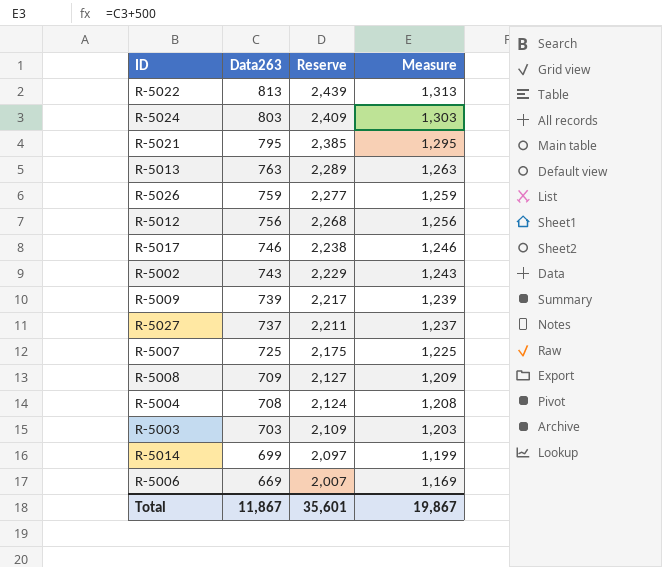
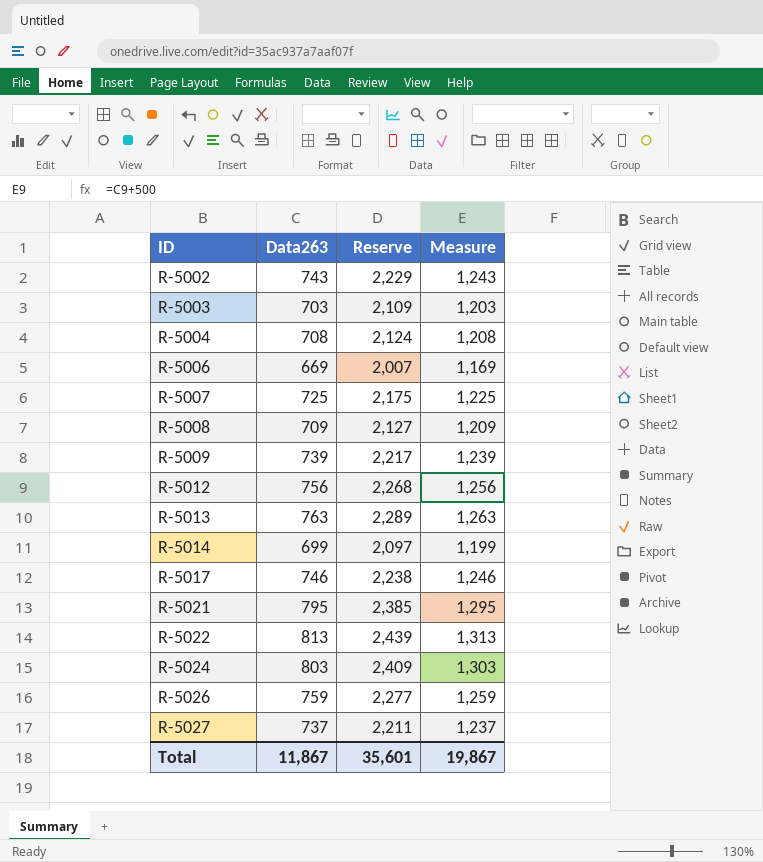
row order: Data263 descending -> ID ascending

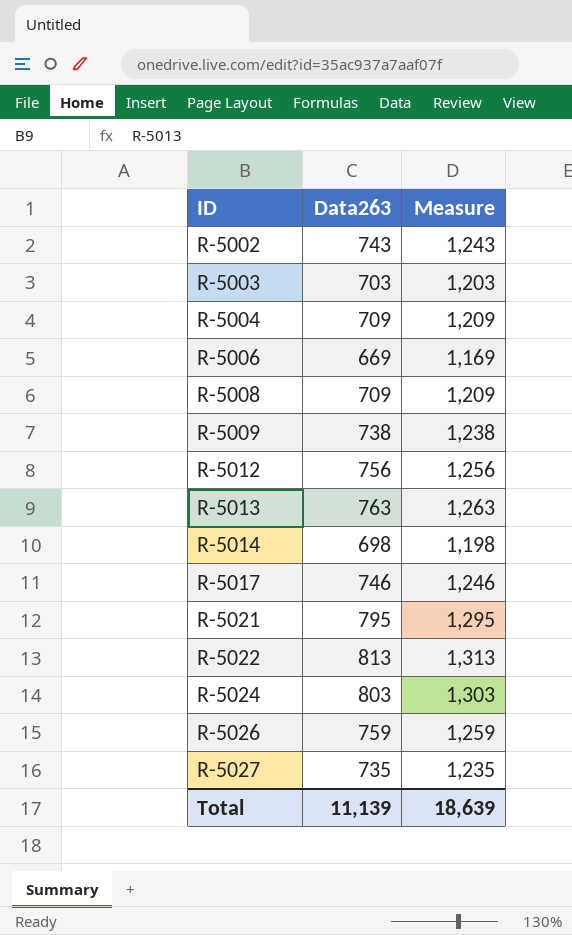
column Reserve | formula: [Data263] * 3 -> none
row R-5007: 725 | 2,175 | 1,225 -> none
R-5004 | Data263: 708 -> 709
R-5004 | Measure: 1,208 -> 1,209
R-5009 | Data263: 739 -> 738
R-5009 | Measure: 1,239 -> 1,238
R-5014 | Data263: 699 -> 698
R-5014 | Measure: 1,199 -> 1,198
R-5027 | Data263: 737 -> 735
R-5027 | Measure: 1,237 -> 1,235
Total | Data263: 11,867 -> 11,139
Total | Measure: 19,867 -> 18,639

